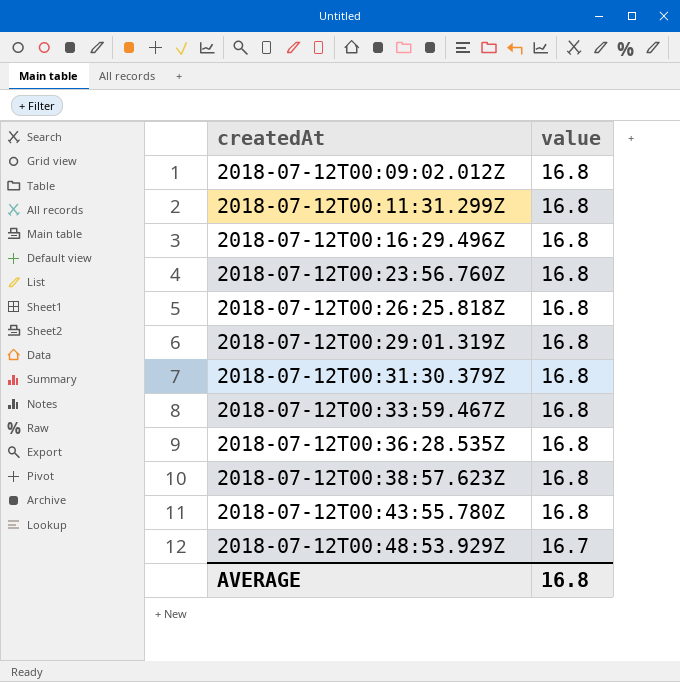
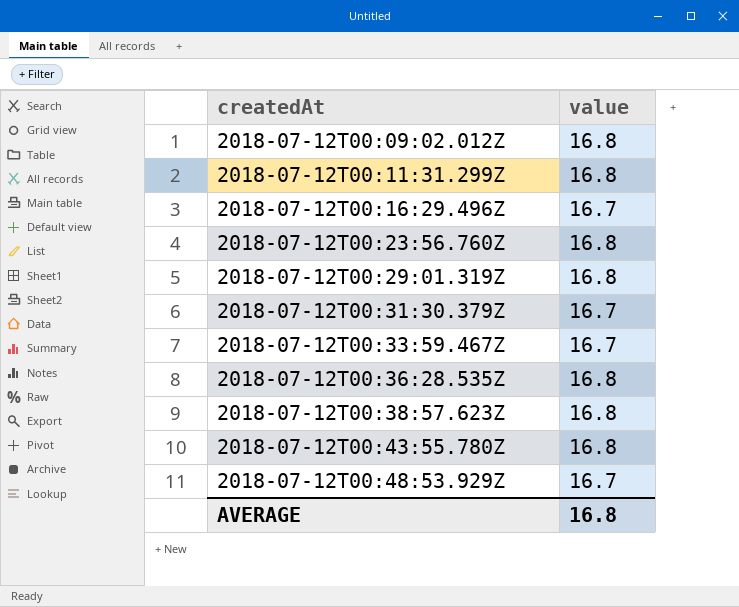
row 2018-07-12T00:26:25.818Z: 16.8 -> none
2018-07-12T00:16:29.496Z | value: 16.8 -> 16.7
2018-07-12T00:31:30.379Z | value: 16.8 -> 16.7
2018-07-12T00:33:59.467Z | value: 16.8 -> 16.7

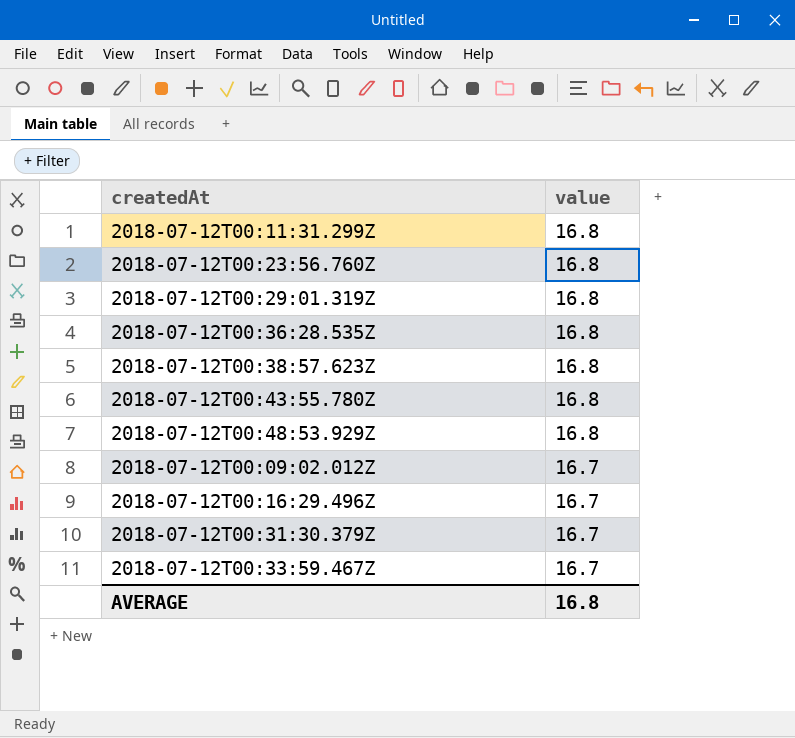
row order: createdAt ascending -> value descending
2018-07-12T00:48:53.929Z | value: 16.7 -> 16.8
2018-07-12T00:09:02.012Z | value: 16.8 -> 16.7

